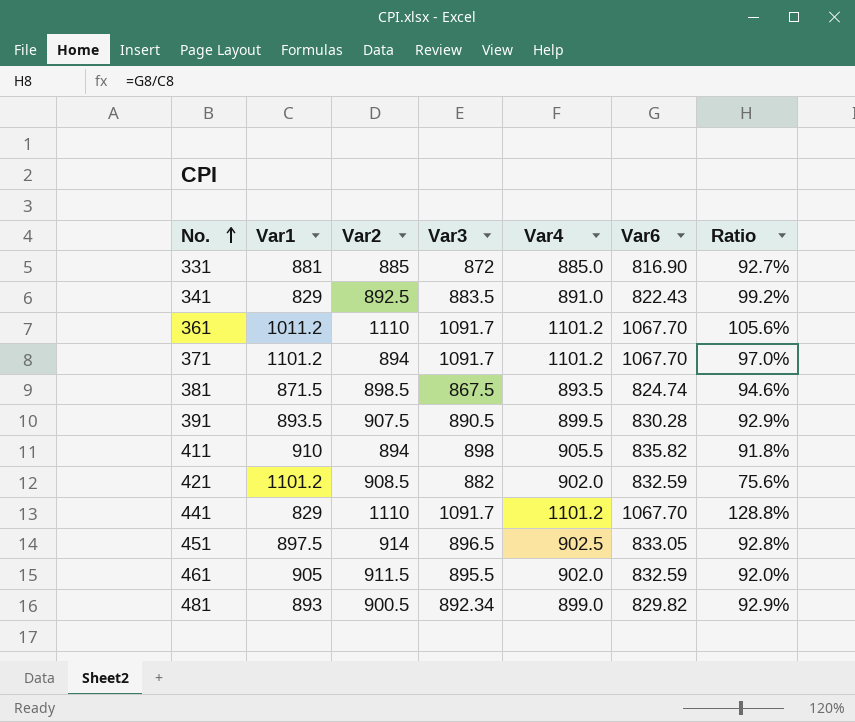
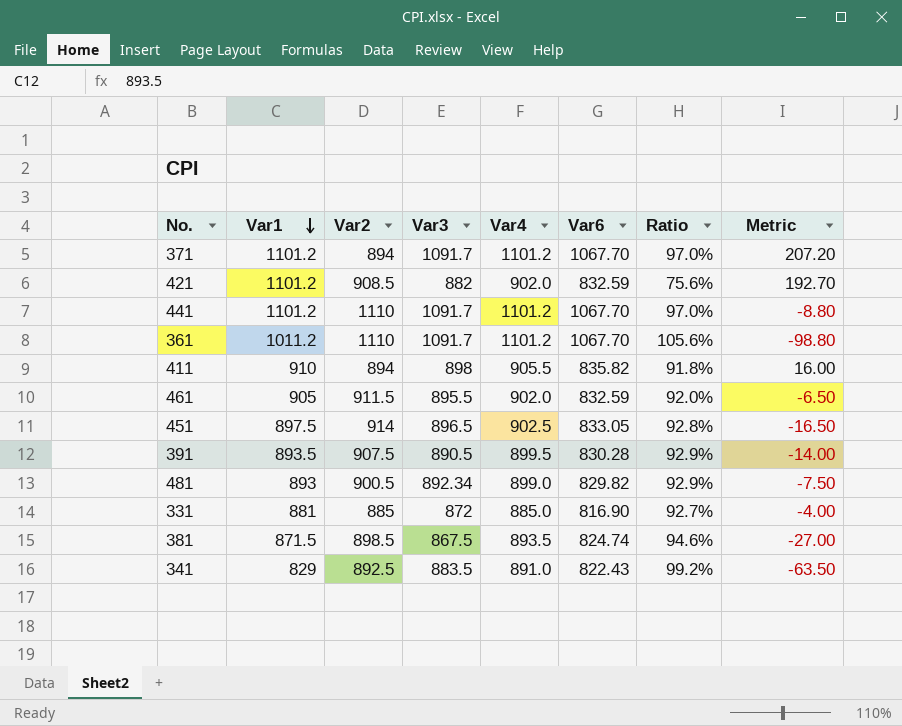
row order: No. ascending -> Var1 descending
column Metric | formula: none -> [Var1] - [Var2]
441 | Var1: 829 -> 1101.2
441 | Ratio: 128.8% -> 97.0%

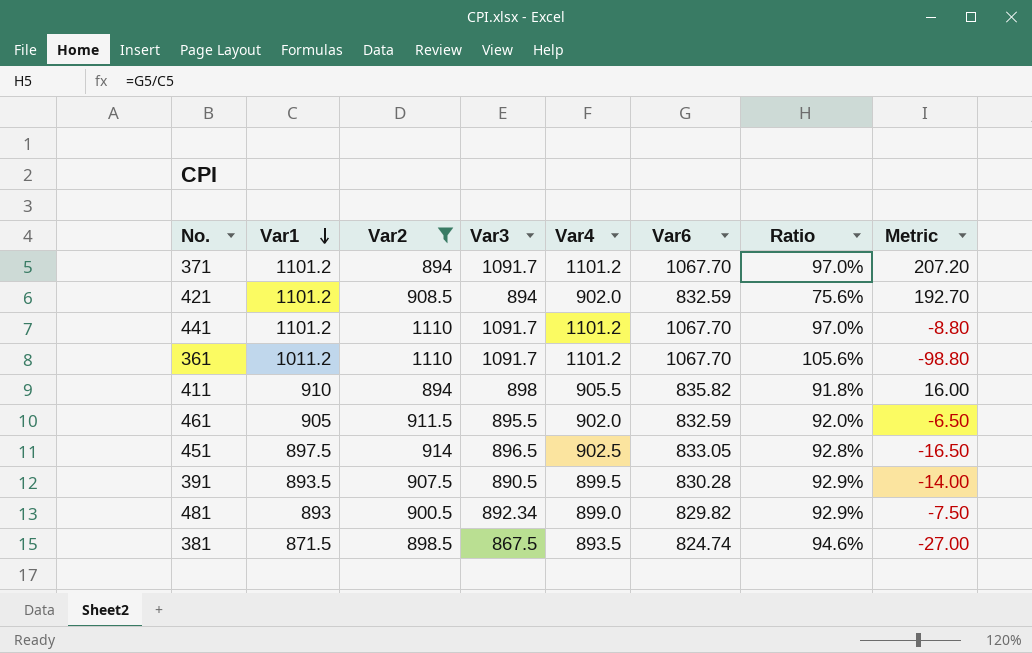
filter: none -> Var2 >= 894
421 | Var3: 882 -> 894

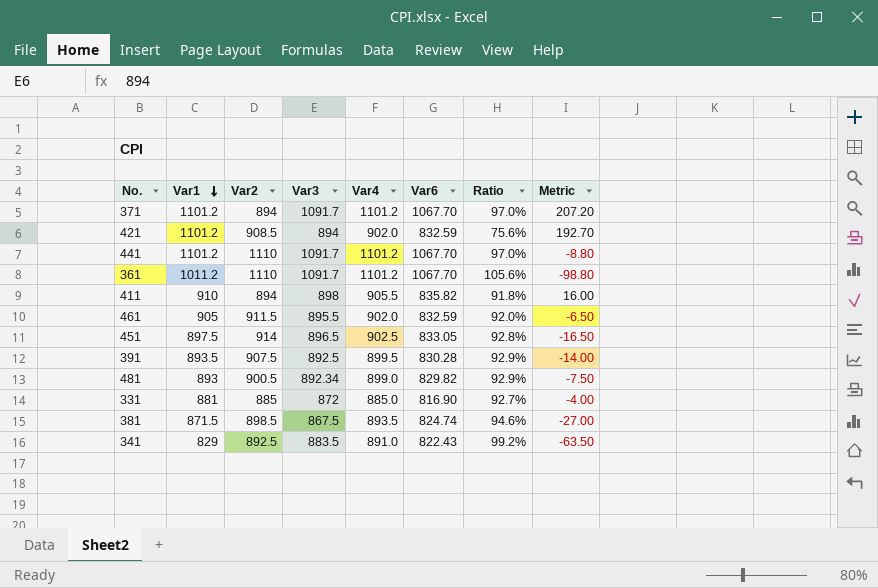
filter: Var2 >= 894 -> none
391 | Var3: 890.5 -> 892.5

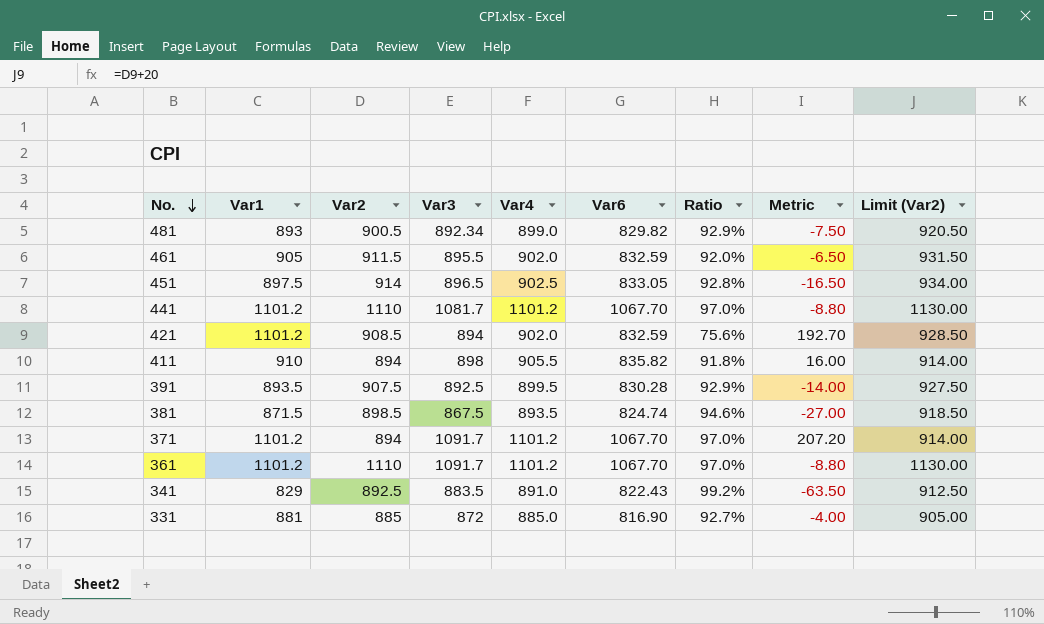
row order: Var1 descending -> No. descending
column Limit (Var2) | formula: none -> [Var2] + 20
441 | Var3: 1091.7 -> 1081.7
361 | Var1: 1011.2 -> 1101.2
361 | Ratio: 105.6% -> 97.0%
361 | Metric: -98.80 -> -8.80

